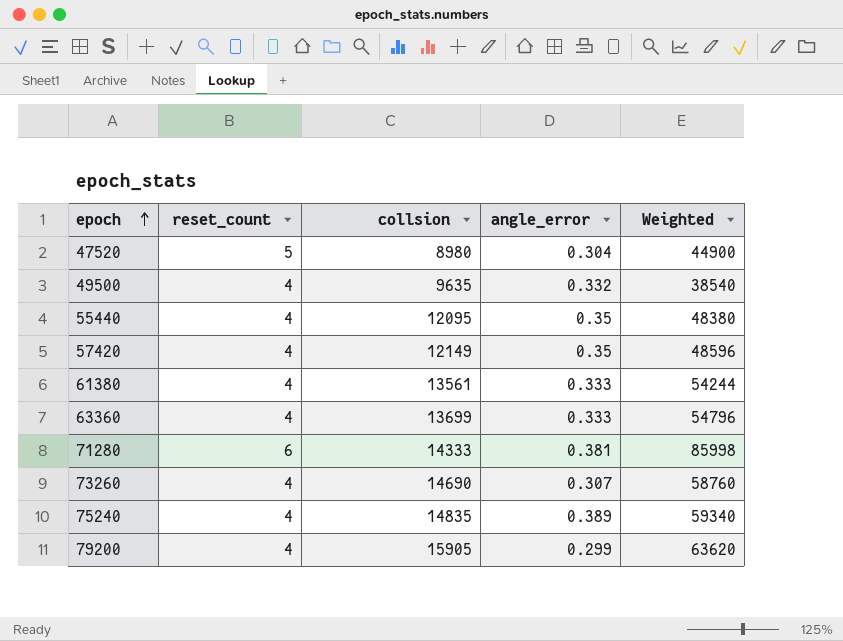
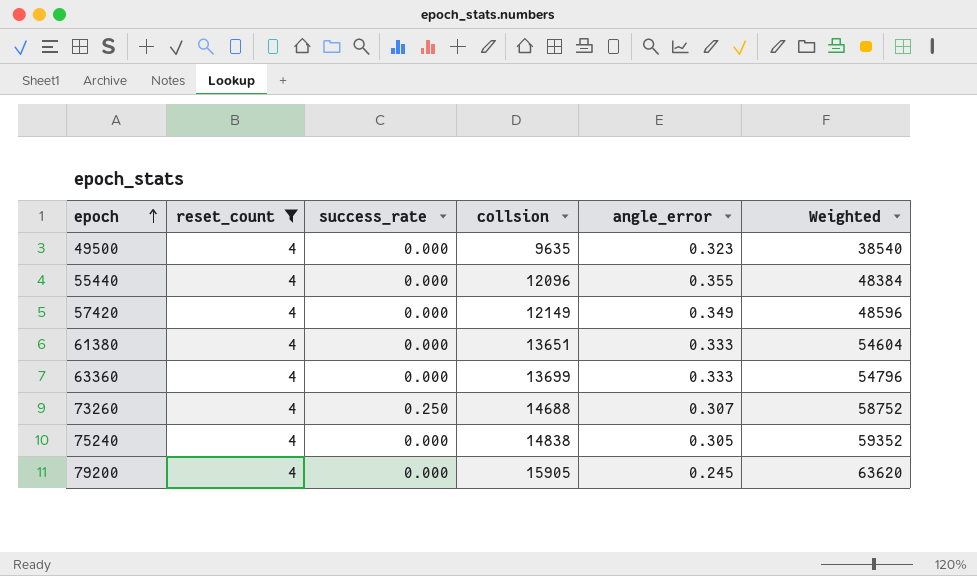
filter: none -> reset_count = 4
column success_rate | position: none -> 3
49500 | angle_error: 0.332 -> 0.323
55440 | collsion: 12095 -> 12096
55440 | angle_error: 0.35 -> 0.355
55440 | Weighted: 48380 -> 48384
57420 | angle_error: 0.35 -> 0.349
61380 | collsion: 13561 -> 13651
61380 | Weighted: 54244 -> 54604
73260 | collsion: 14690 -> 14688
73260 | Weighted: 58760 -> 58752
75240 | collsion: 14835 -> 14838
75240 | angle_error: 0.389 -> 0.305
75240 | Weighted: 59340 -> 59352
79200 | angle_error: 0.299 -> 0.245

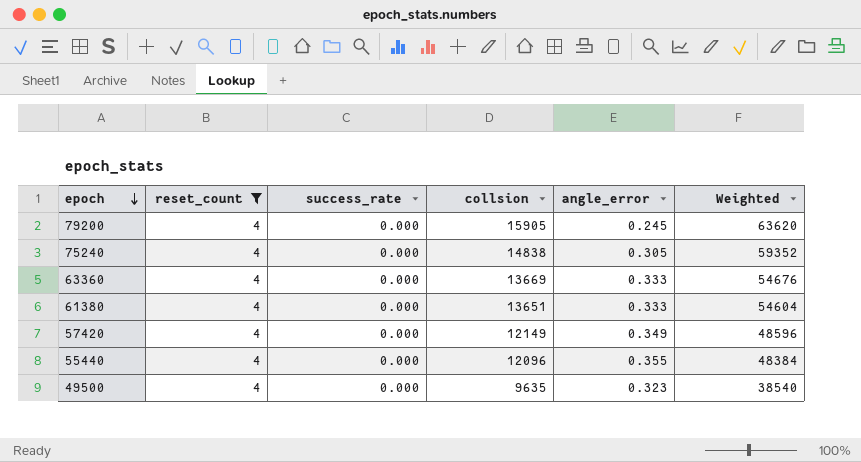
row order: epoch ascending -> epoch descending
row 73260: 4 | 0.250 | 14688 | 0.307 | 58752 -> none
63360 | collsion: 13699 -> 13669
63360 | Weighted: 54796 -> 54676

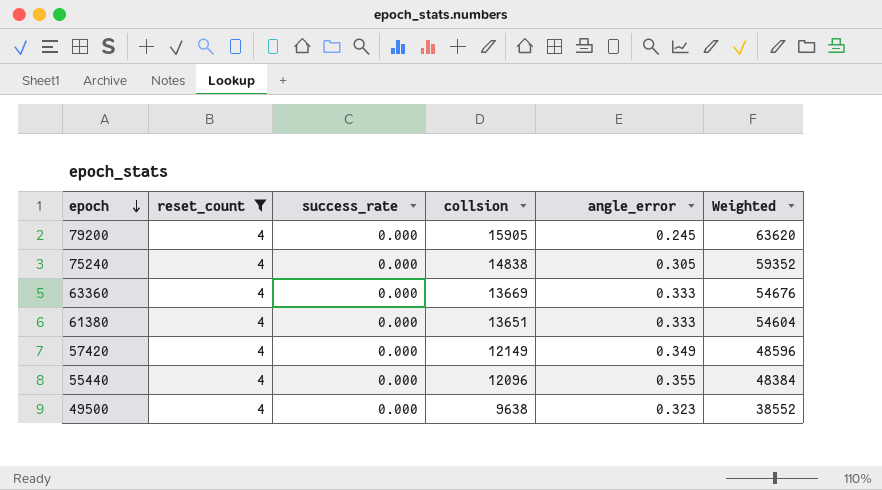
49500 | collsion: 9635 -> 9638
49500 | Weighted: 38540 -> 38552

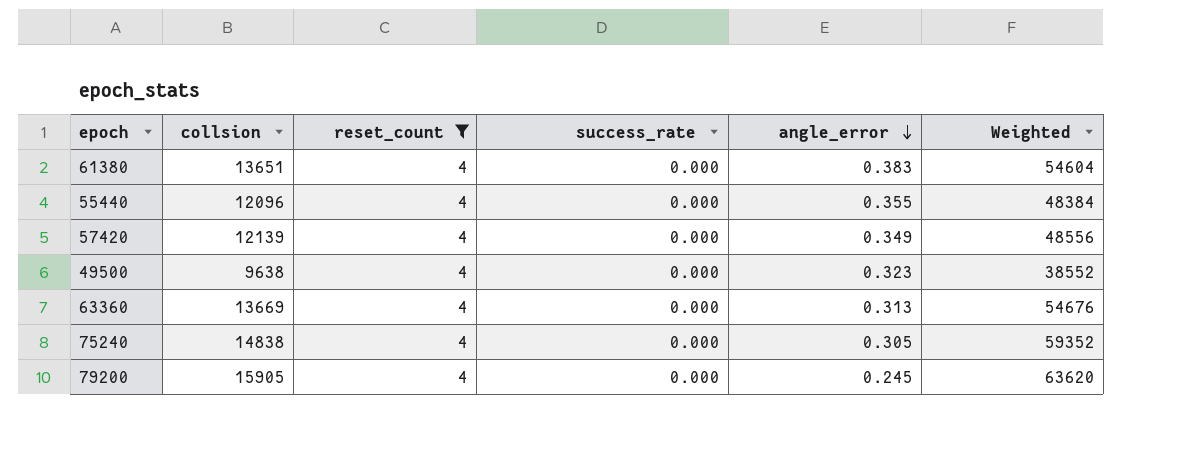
row order: epoch descending -> angle_error descending
column collsion | position: 4 -> 2
61380 | angle_error: 0.333 -> 0.383
57420 | collsion: 12149 -> 12139
57420 | Weighted: 48596 -> 48556
63360 | angle_error: 0.333 -> 0.313

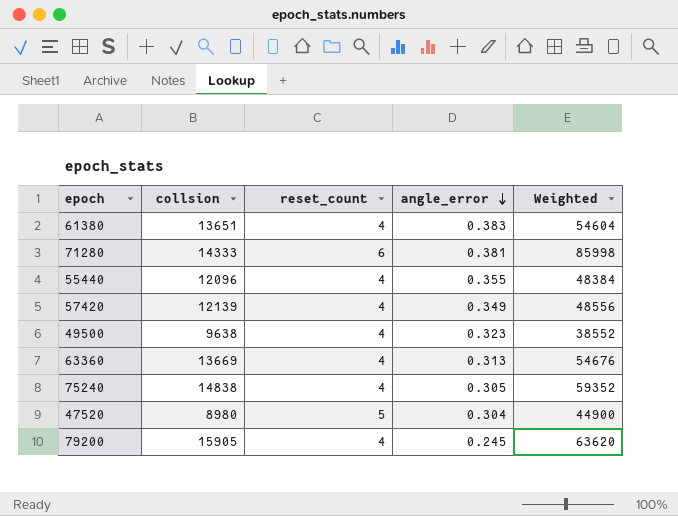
filter: reset_count = 4 -> none
column success_rate | position: 4 -> none

